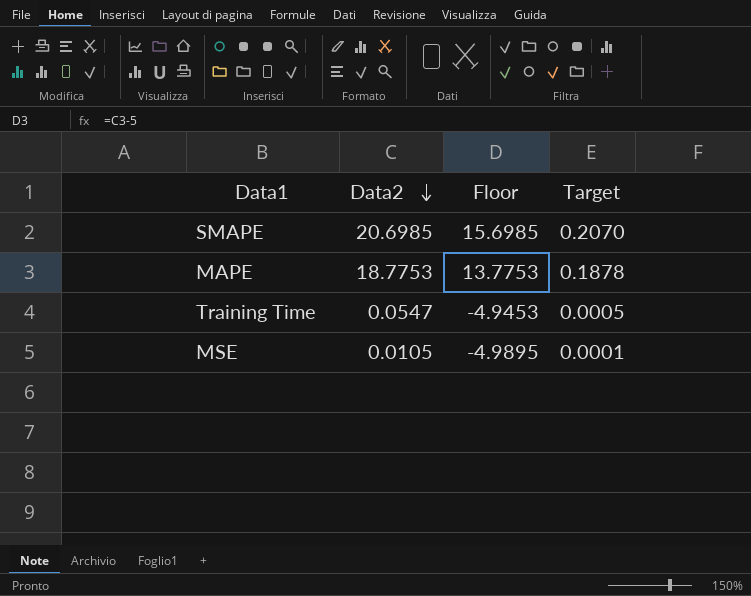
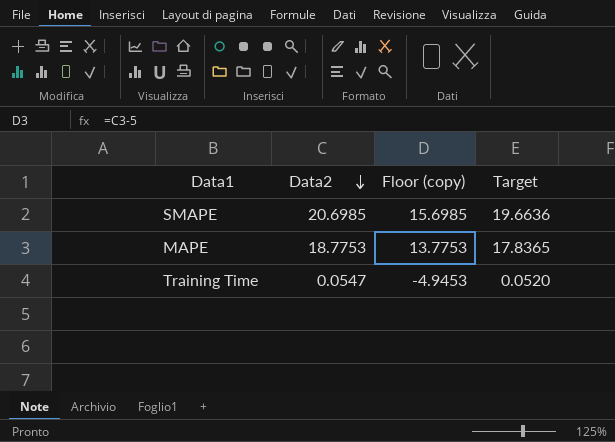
column name: Floor -> Floor (copy)
column Target | formula: [Data2] * 0.01 -> [Data2] * 0.95
row MSE: 0.0105 | -4.9895 | 0.0001 -> none

